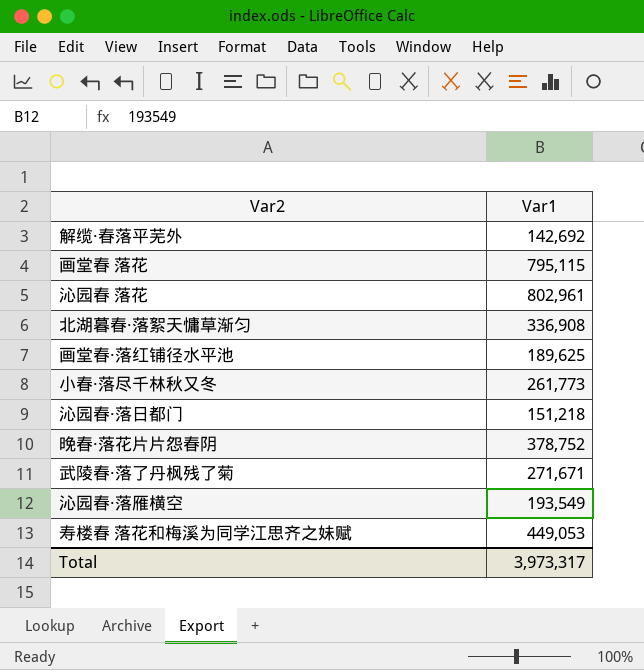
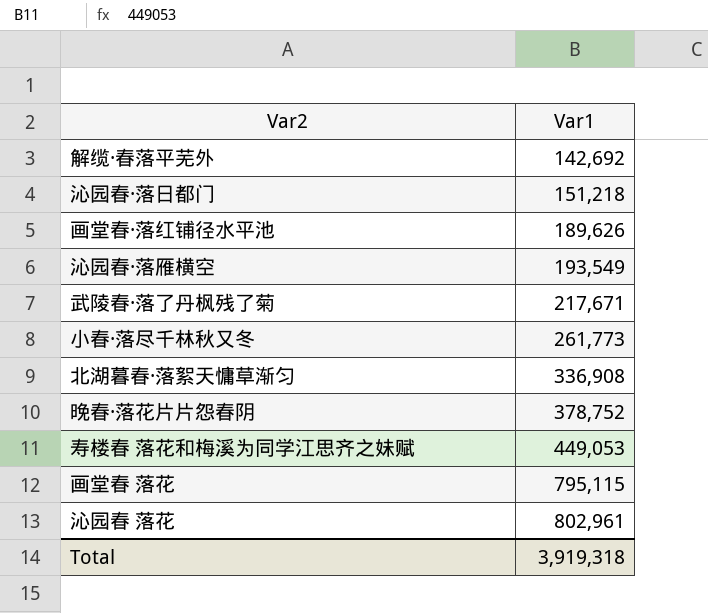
row order: none -> Var1 ascending
画堂春·落红铺径水平池 | Var1: 189,625 -> 189,626
武陵春·落了丹枫残了菊 | Var1: 271,671 -> 217,671
Total | Var1: 3,973,317 -> 3,919,318

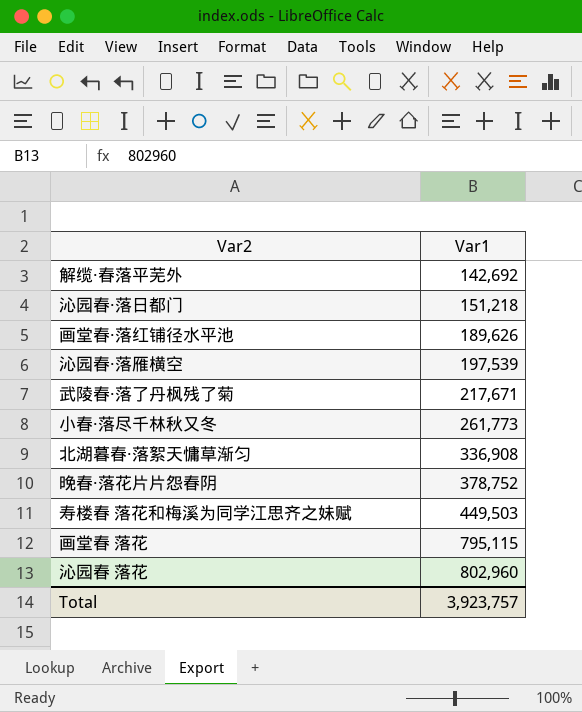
沁园春·落雁横空 | Var1: 193,549 -> 197,539
寿楼春 落花和梅溪为同学江思齐之妹赋 | Var1: 449,053 -> 449,503
沁园春 落花 | Var1: 802,961 -> 802,960
Total | Var1: 3,919,318 -> 3,923,757

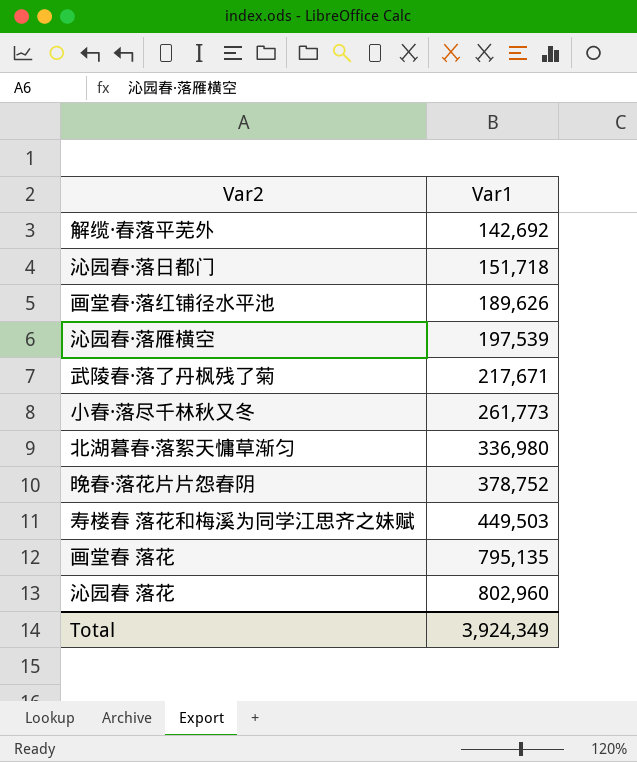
沁园春·落日都门 | Var1: 151,218 -> 151,718
北湖暮春·落絮天慵草渐匀 | Var1: 336,908 -> 336,980
画堂春 落花 | Var1: 795,115 -> 795,135
Total | Var1: 3,923,757 -> 3,924,349

